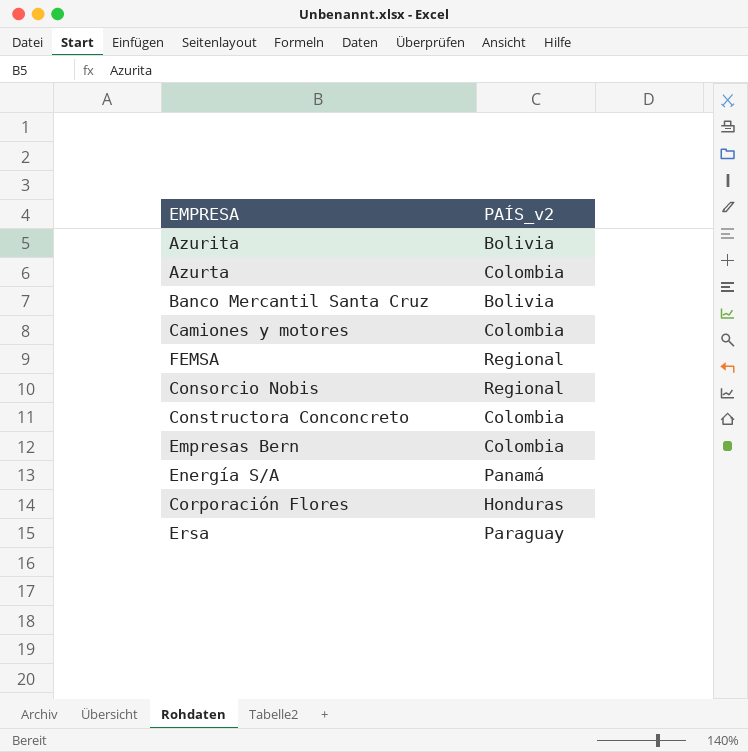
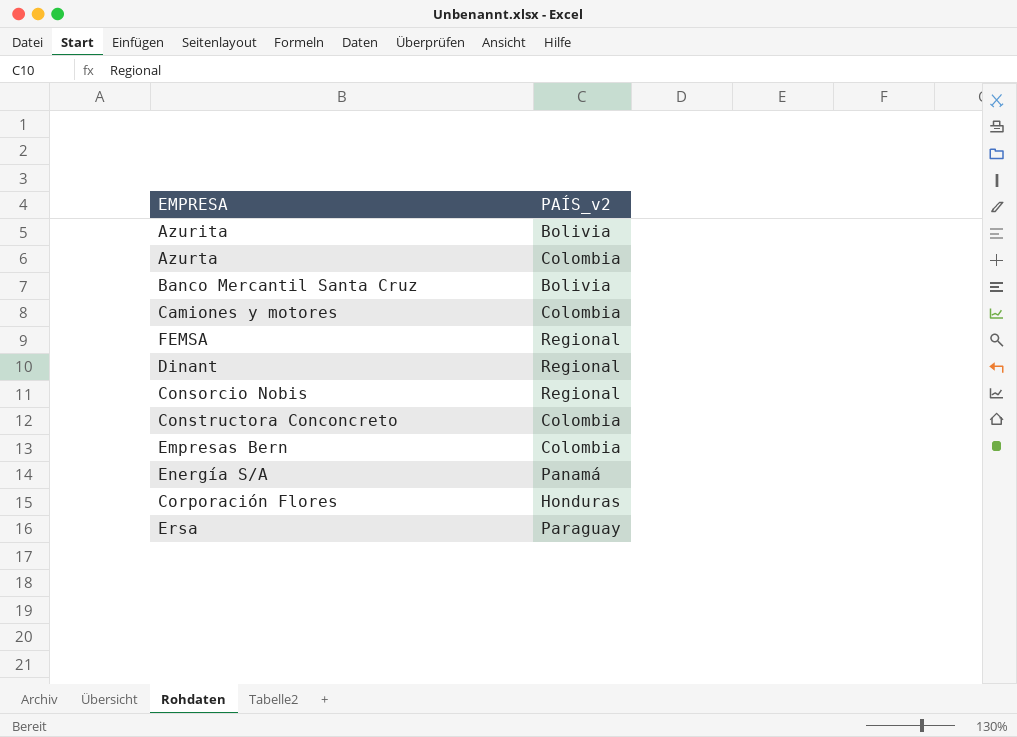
row Dinant: none -> Regional

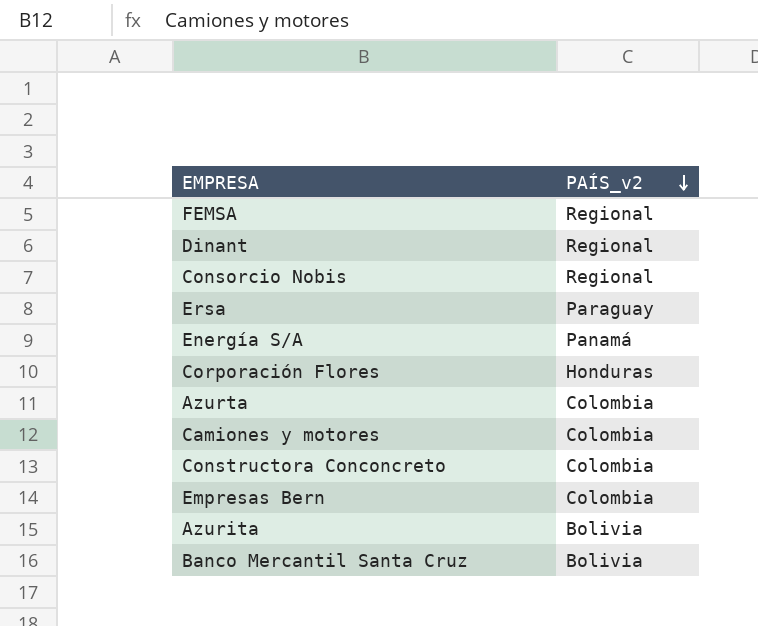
row order: none -> PAÍS_v2 descending

